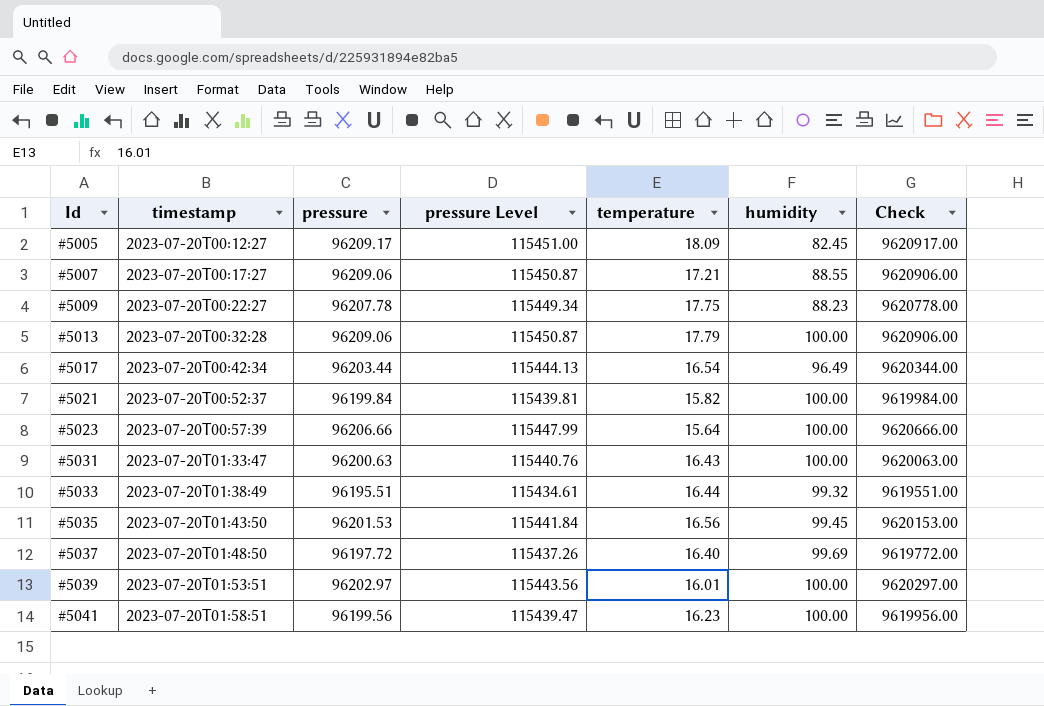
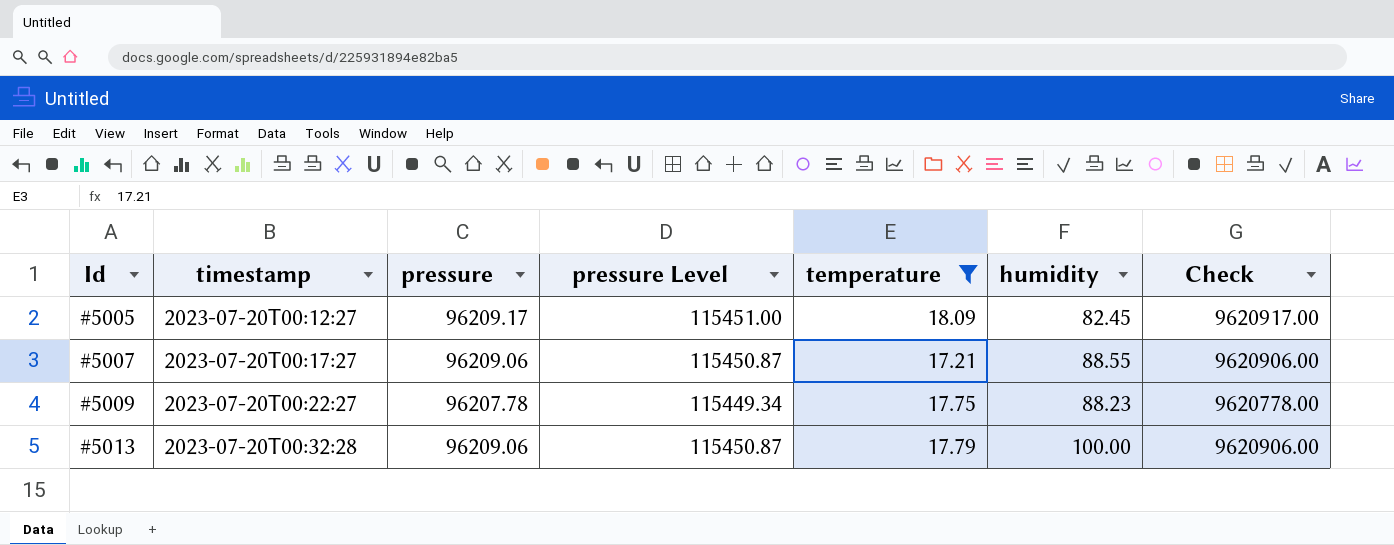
filter: none -> temperature >= 17.21

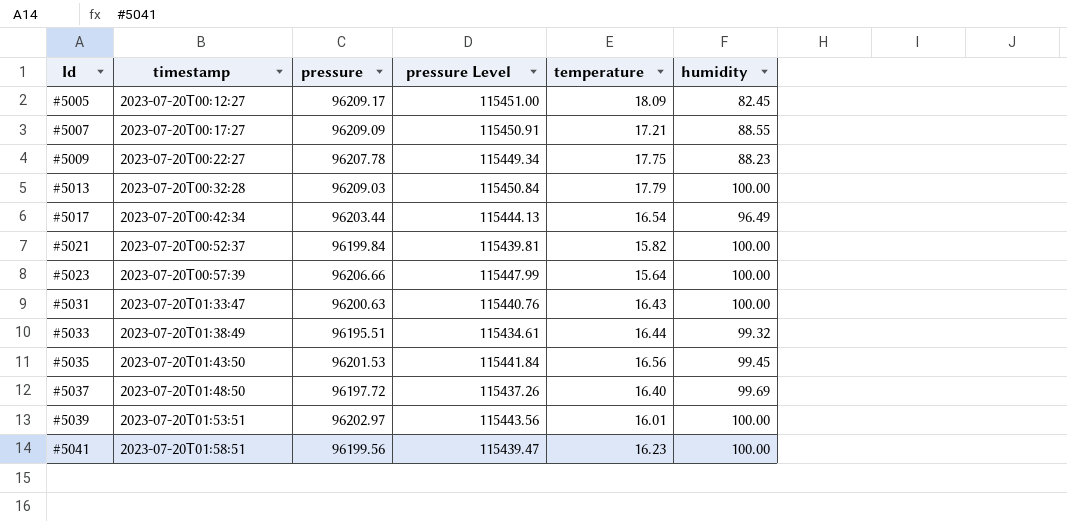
filter: temperature >= 17.21 -> none
column Check | formula: [pressure] * 100 -> none
#5007 | pressure: 96209.06 -> 96209.09
#5007 | pressure Level: 115450.87 -> 115450.91
#5013 | pressure: 96209.06 -> 96209.03
#5013 | pressure Level: 115450.87 -> 115450.84

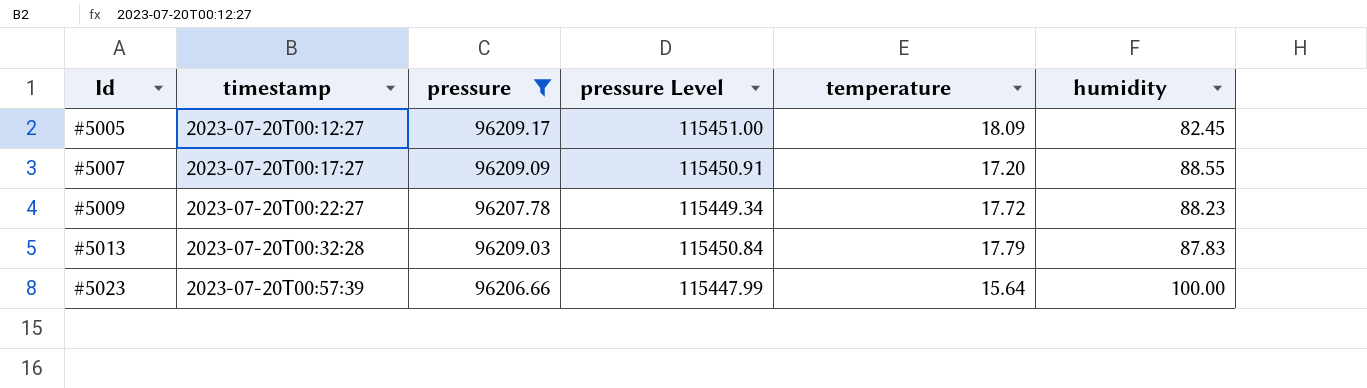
filter: none -> pressure >= 96206.66
#5007 | temperature: 17.21 -> 17.20
#5009 | temperature: 17.75 -> 17.72
#5013 | humidity: 100.00 -> 87.83

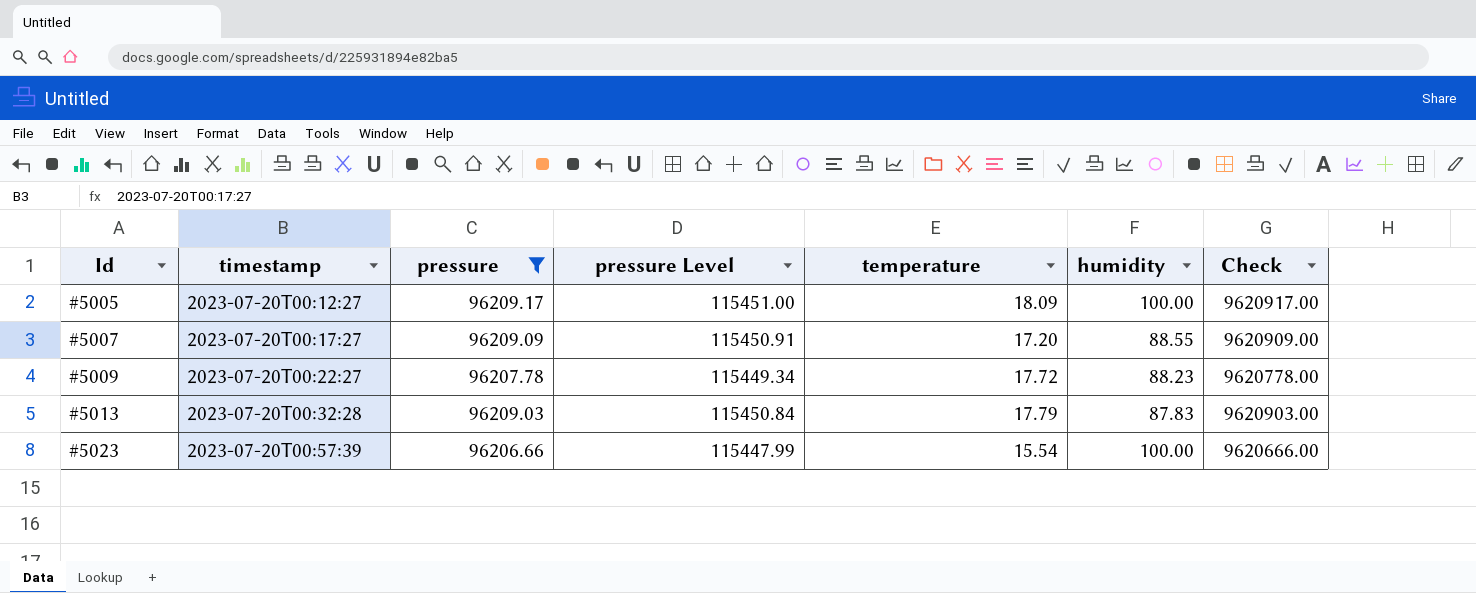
column Check | formula: none -> [pressure] * 100
#5005 | humidity: 82.45 -> 100.00
#5023 | temperature: 15.64 -> 15.54

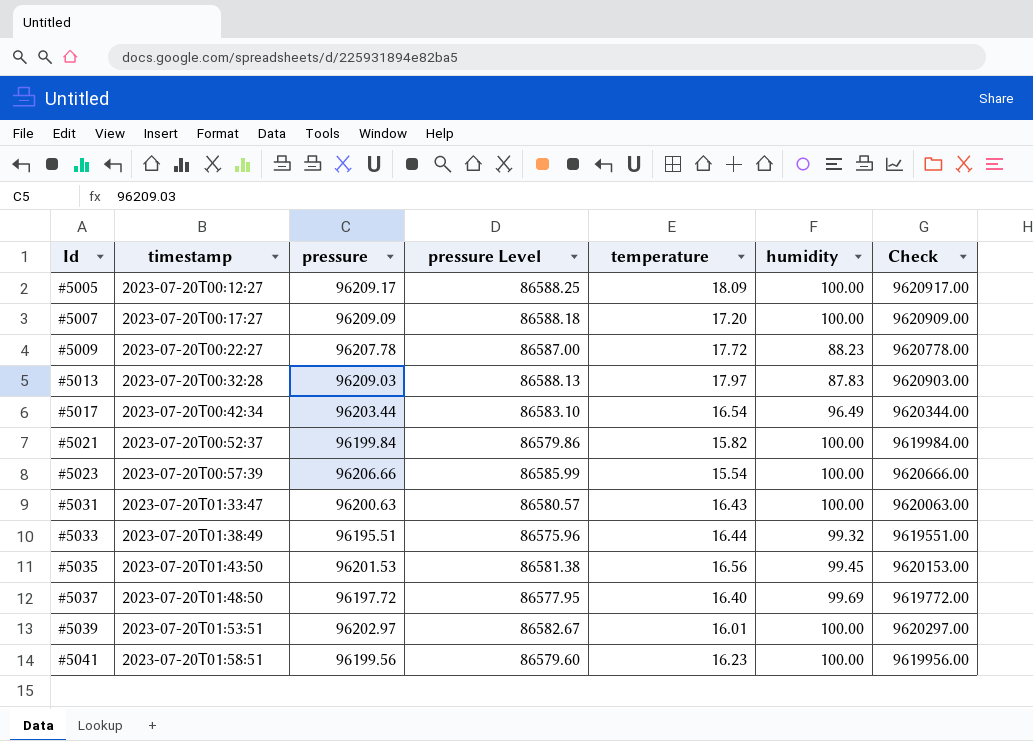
filter: pressure >= 96206.66 -> none
column pressure Level | formula: [pressure] * 1.2 -> [pressure] * 0.9
#5007 | humidity: 88.55 -> 100.00
#5013 | temperature: 17.79 -> 17.97

